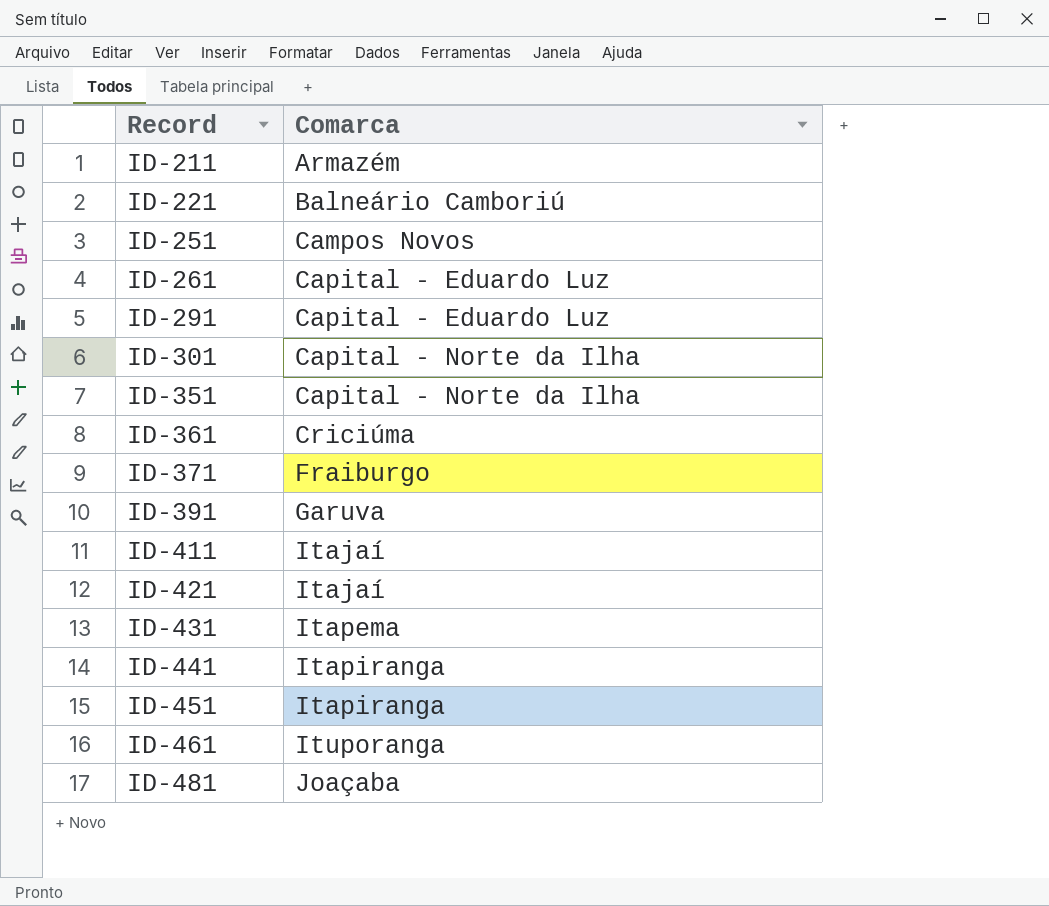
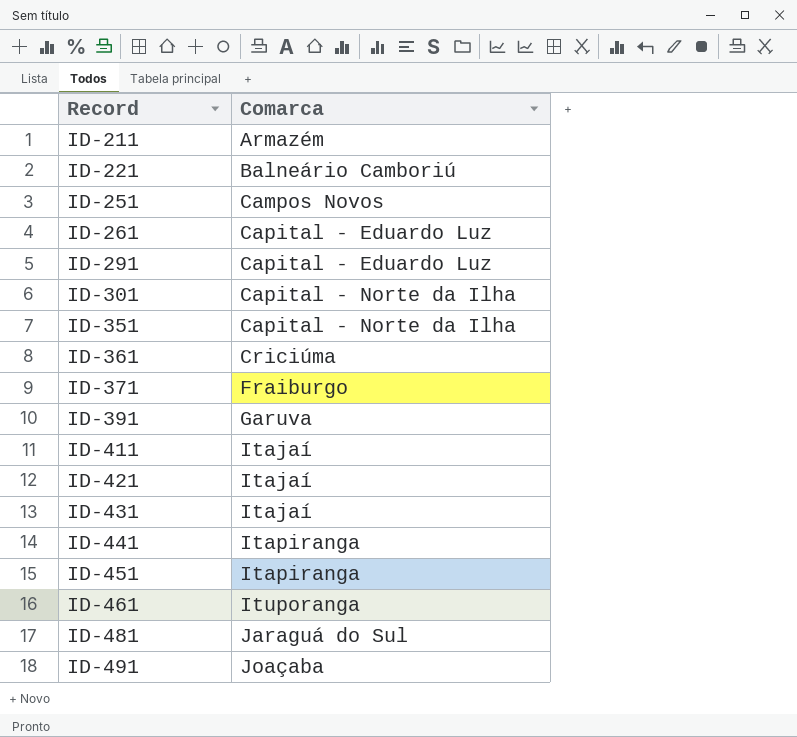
ID-431 | Comarca: Itapema -> Itajaí
ID-481 | Comarca: Joaçaba -> Jaraguá do Sul
row ID-491: none -> Joaçaba

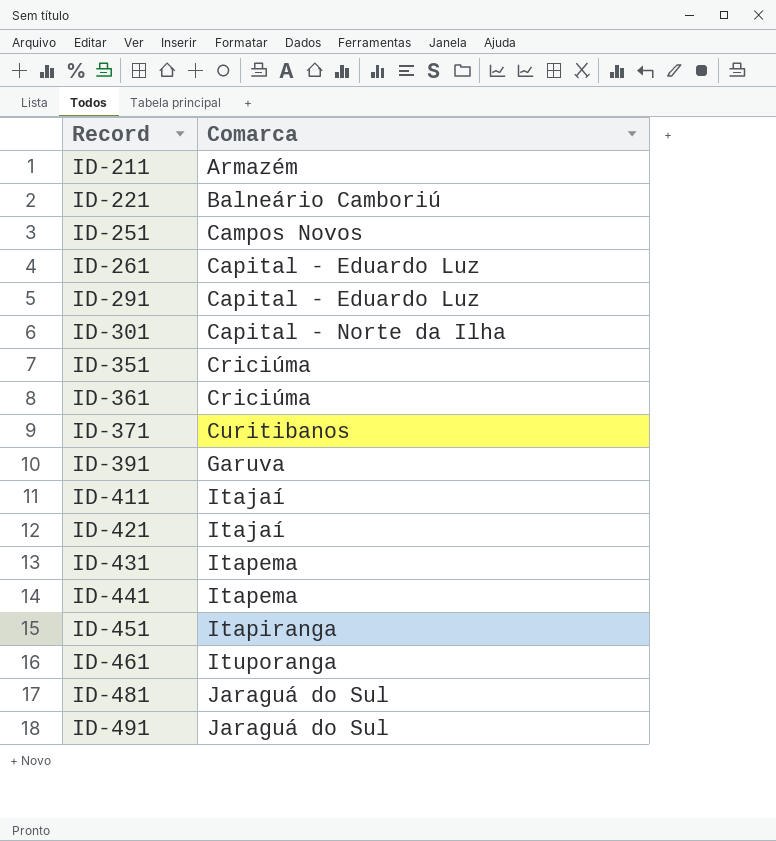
ID-351 | Comarca: Capital - Norte da Ilha -> Criciúma
ID-371 | Comarca: Fraiburgo -> Curitibanos
ID-431 | Comarca: Itajaí -> Itapema
ID-441 | Comarca: Itapiranga -> Itapema
ID-491 | Comarca: Joaçaba -> Jaraguá do Sul

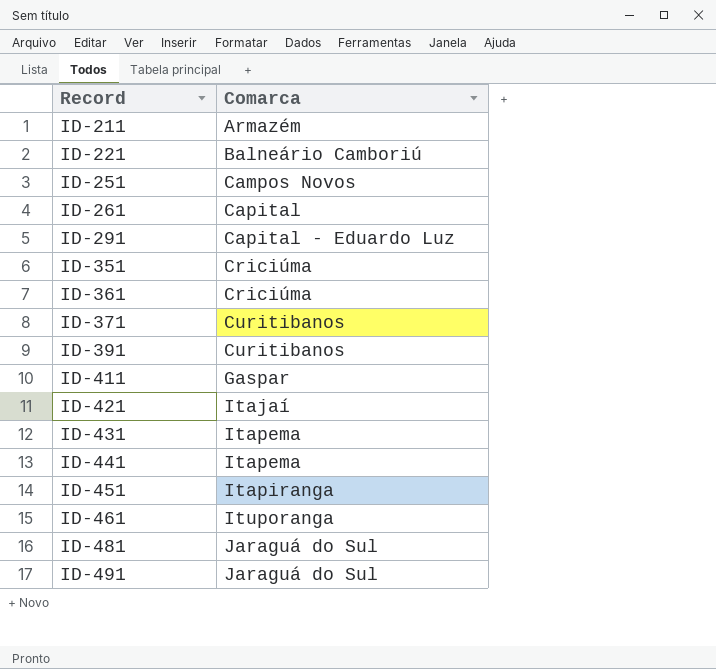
row ID-301: Capital - Norte da Ilha -> none
ID-261 | Comarca: Capital - Eduardo Luz -> Capital
ID-391 | Comarca: Garuva -> Curitibanos
ID-411 | Comarca: Itajaí -> Gaspar

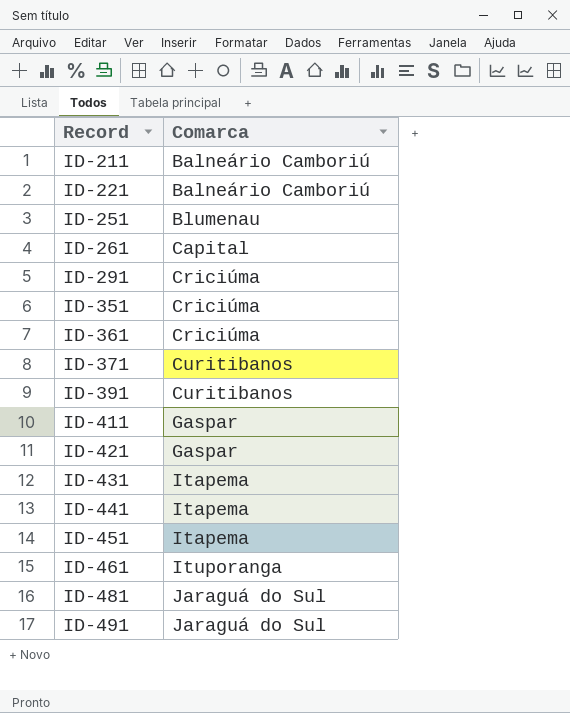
ID-211 | Comarca: Armazém -> Balneário Camboriú
ID-251 | Comarca: Campos Novos -> Blumenau
ID-291 | Comarca: Capital - Eduardo Luz -> Criciúma
ID-421 | Comarca: Itajaí -> Gaspar
ID-451 | Comarca: Itapiranga -> Itapema

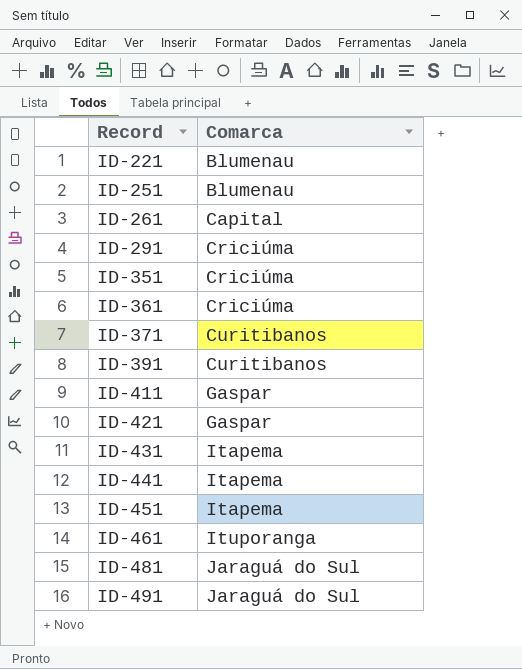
row ID-211: Balneário Camboriú -> none
ID-221 | Comarca: Balneário Camboriú -> Blumenau

